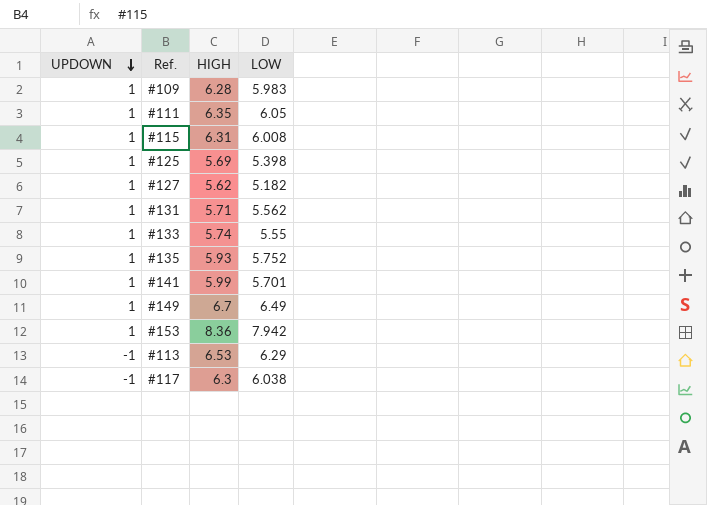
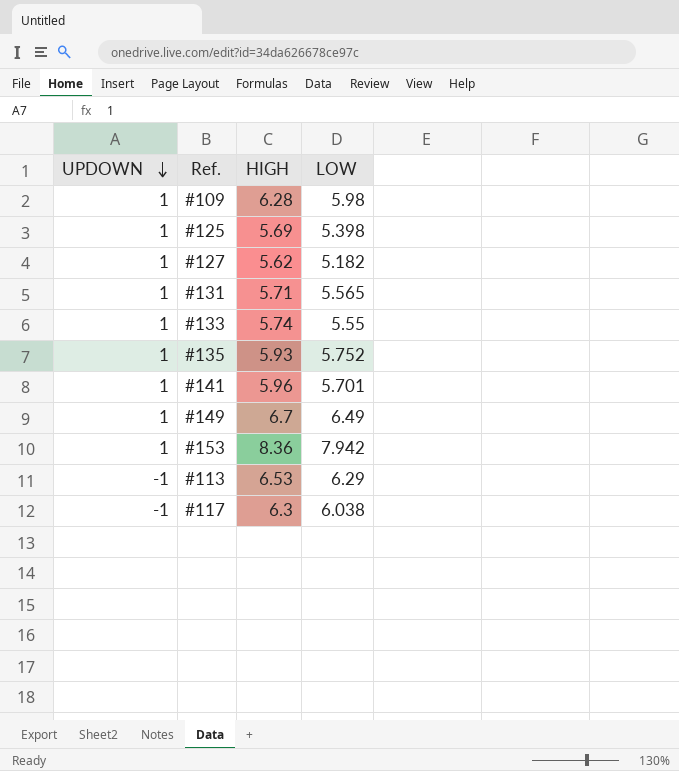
row #111: 1 | 6.35 | 6.05 -> none
row #115: 1 | 6.31 | 6.008 -> none
#109 | LOW: 5.983 -> 5.98
#131 | LOW: 5.562 -> 5.565
#141 | HIGH: 5.99 -> 5.96

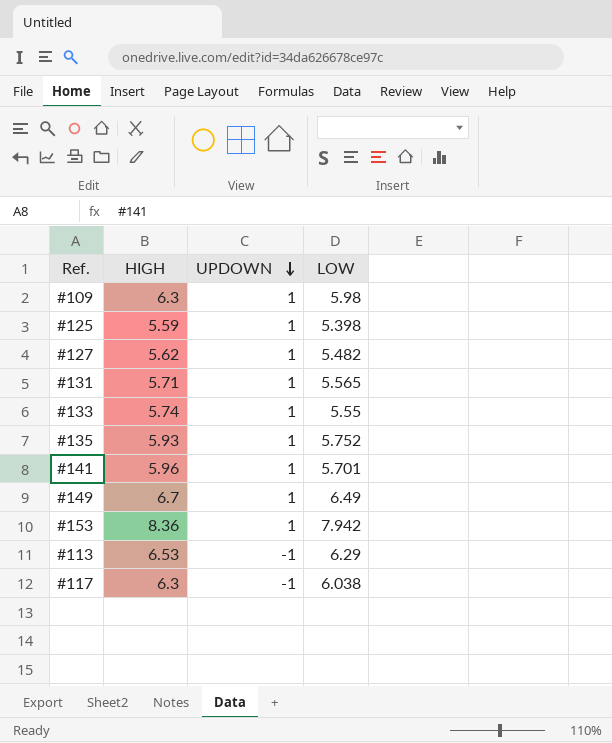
column UPDOWN | position: 1 -> 3
#109 | HIGH: 6.28 -> 6.3
#125 | HIGH: 5.69 -> 5.59
#127 | LOW: 5.182 -> 5.482

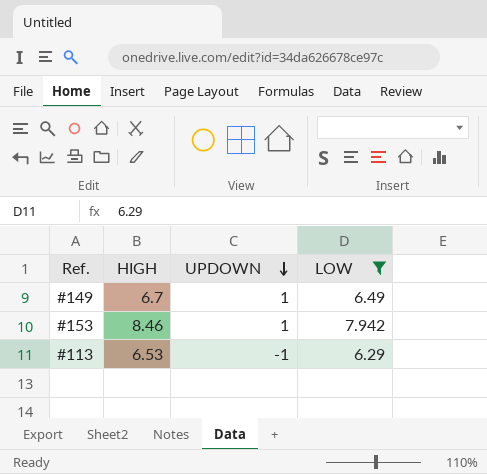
filter: none -> LOW >= 6.29
#153 | HIGH: 8.36 -> 8.46

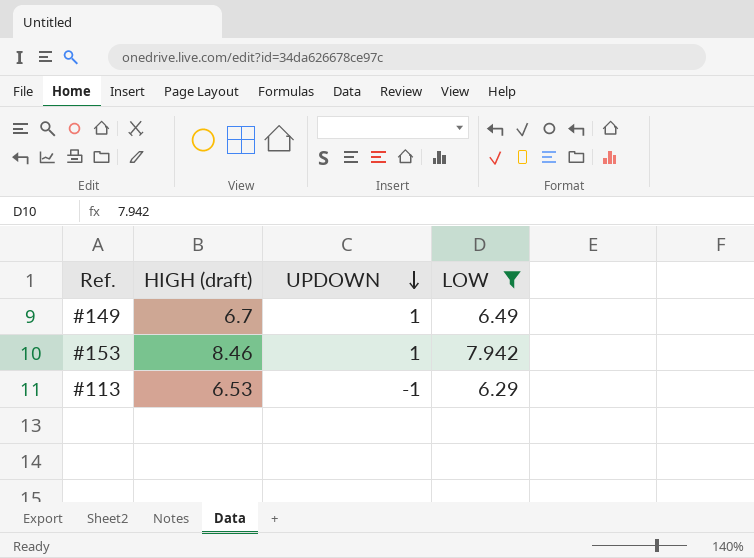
column name: HIGH -> HIGH (draft)

